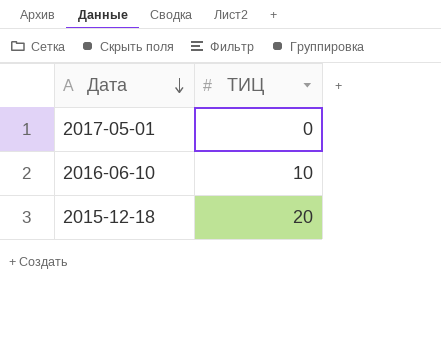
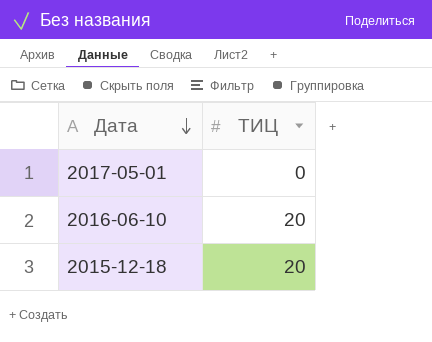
2016-06-10 | ТИЦ: 10 -> 20

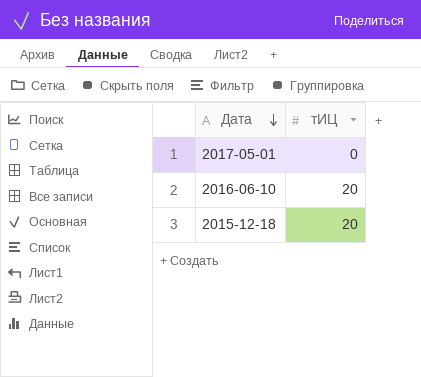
column name: ТИЦ -> тИЦ

